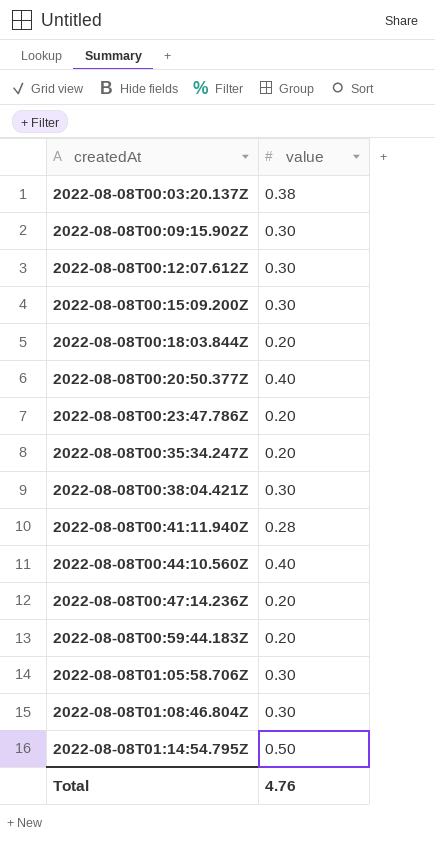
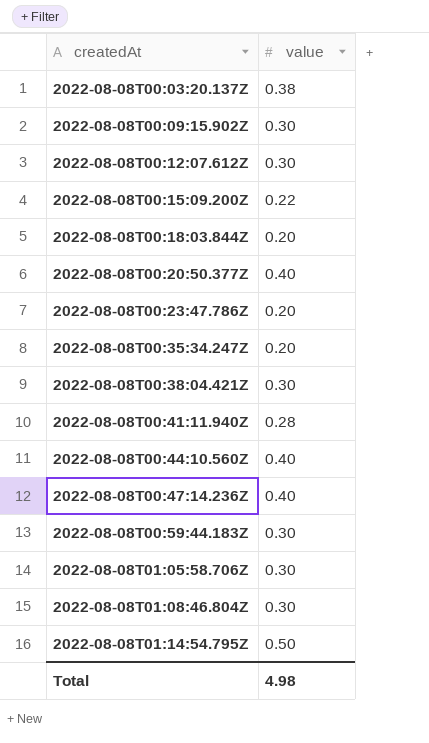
2022-08-08T00:15:09.200Z | value: 0.30 -> 0.22
2022-08-08T00:47:14.236Z | value: 0.20 -> 0.40
2022-08-08T00:59:44.183Z | value: 0.20 -> 0.30
Total | value: 4.76 -> 4.98

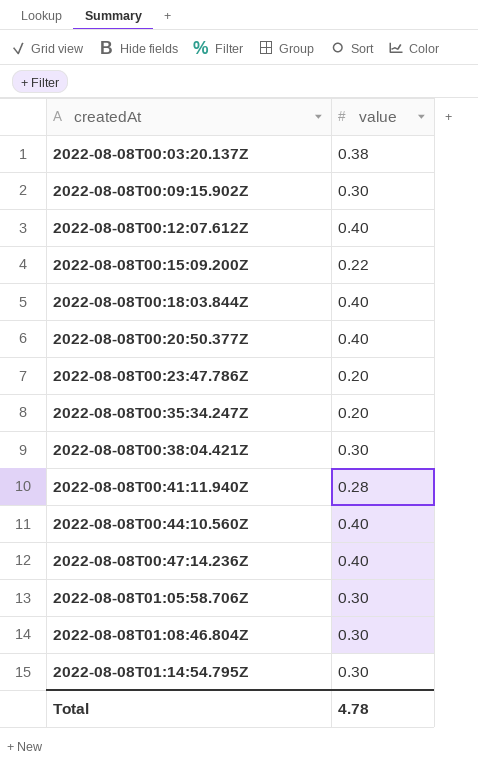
row 2022-08-08T00:59:44.183Z: 0.30 -> none
2022-08-08T00:12:07.612Z | value: 0.30 -> 0.40
2022-08-08T00:18:03.844Z | value: 0.20 -> 0.40
2022-08-08T01:14:54.795Z | value: 0.50 -> 0.30
Total | value: 4.98 -> 4.78

